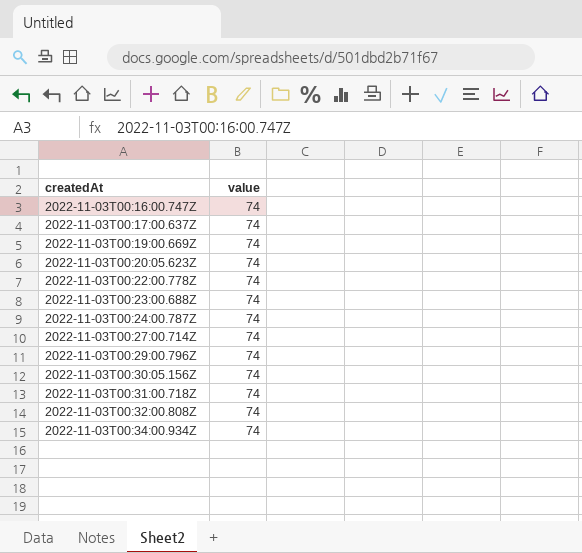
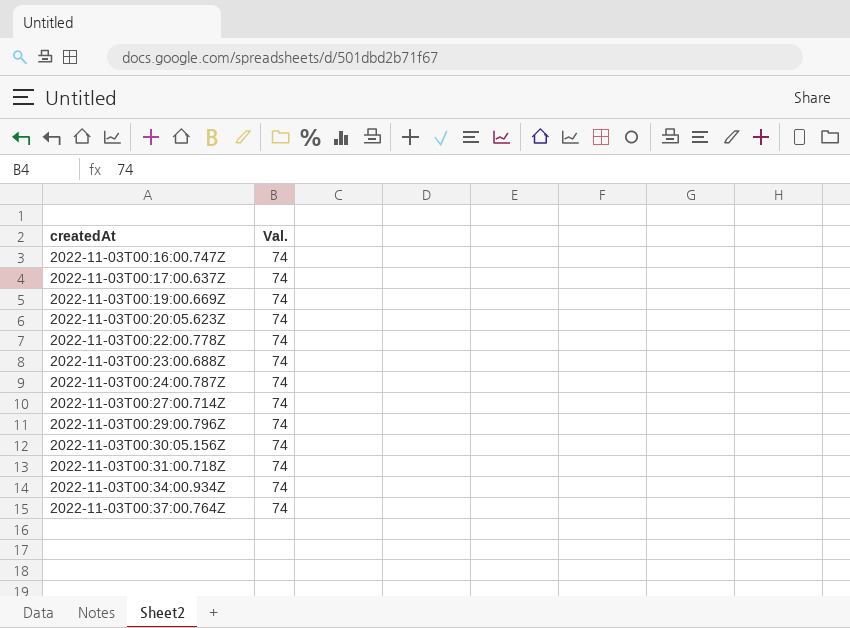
column name: value -> Val.
row 2022-11-03T00:32:00.808Z: 74 -> none
row 2022-11-03T00:37:00.764Z: none -> 74

